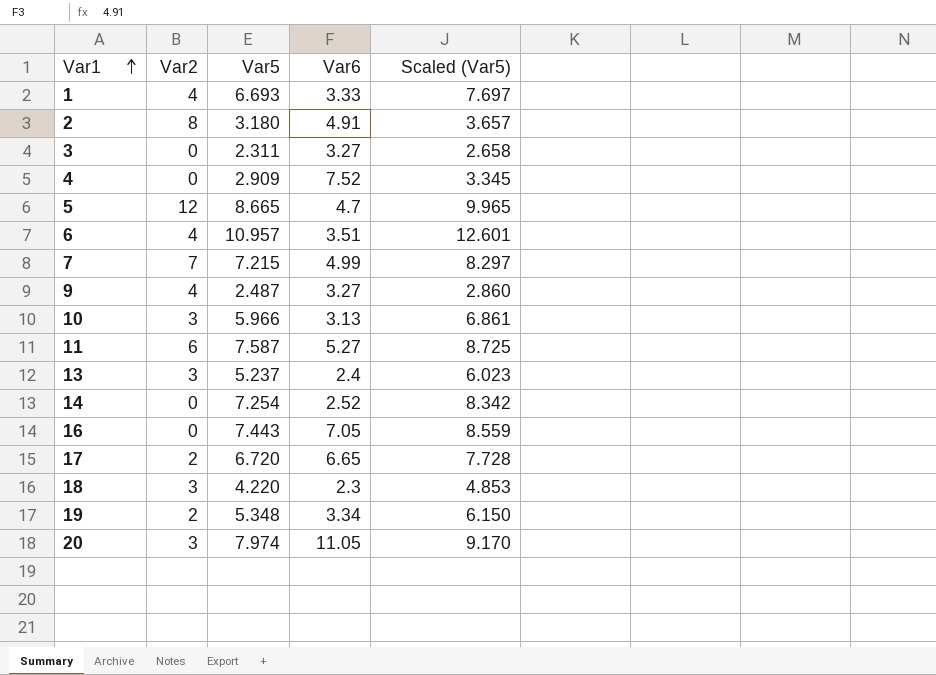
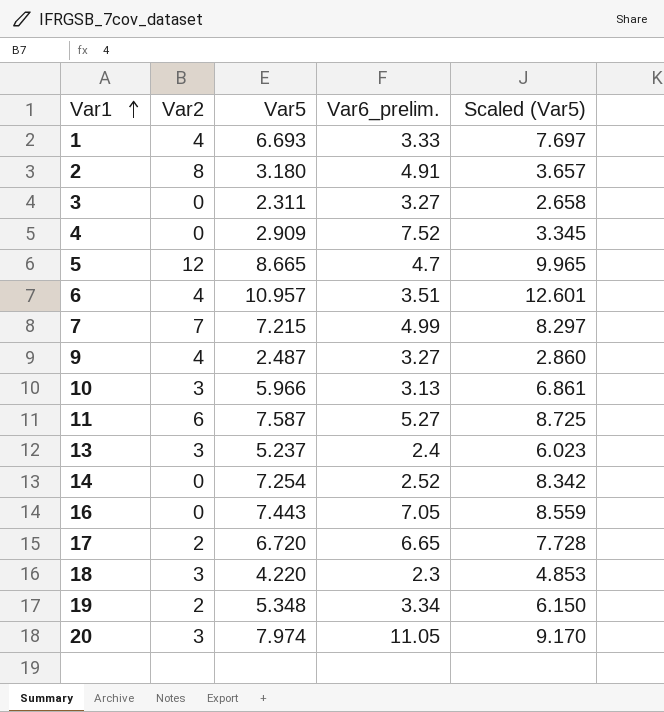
column name: Var6 -> Var6_prelim.

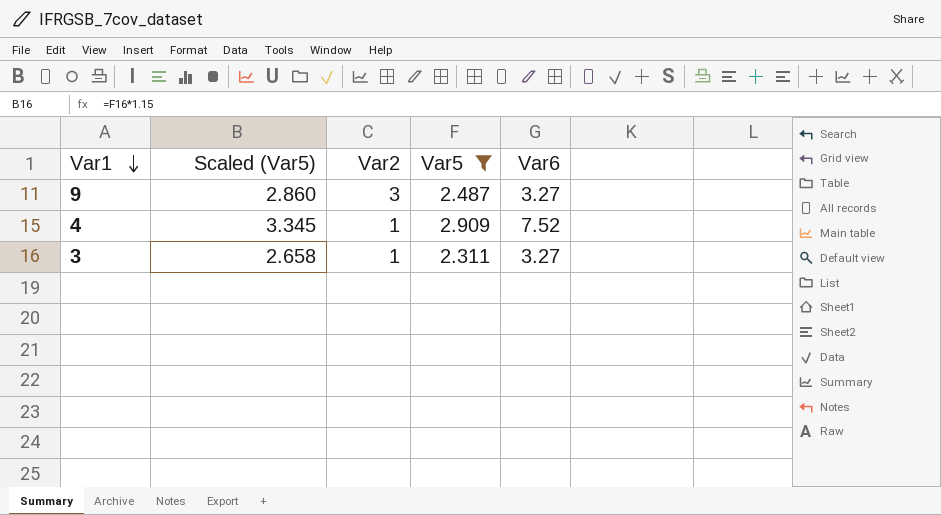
filter: none -> Var5 <= 2.909
row order: Var1 ascending -> Var1 descending
column Scaled (Var5) | position: 5 -> 2
column name: Var6_prelim. -> Var6
9 | Var2: 4 -> 3
4 | Var2: 0 -> 1
3 | Var2: 0 -> 1

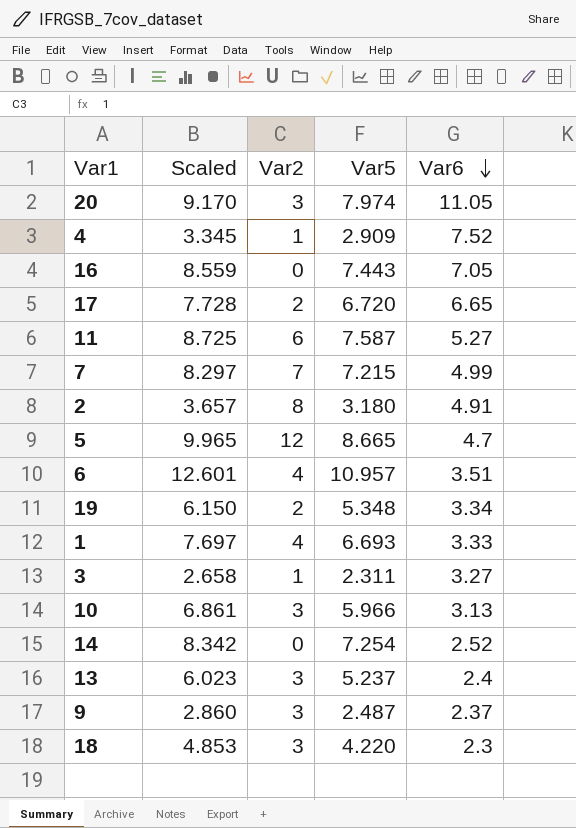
filter: Var5 <= 2.909 -> none
row order: Var1 descending -> Var6 descending
column name: Scaled (Var5) -> Scaled
9 | Var6: 3.27 -> 2.37

